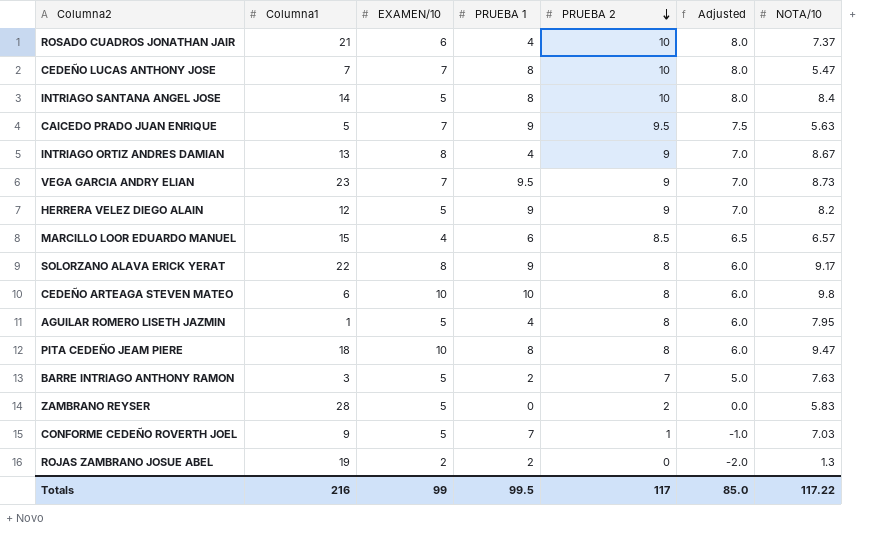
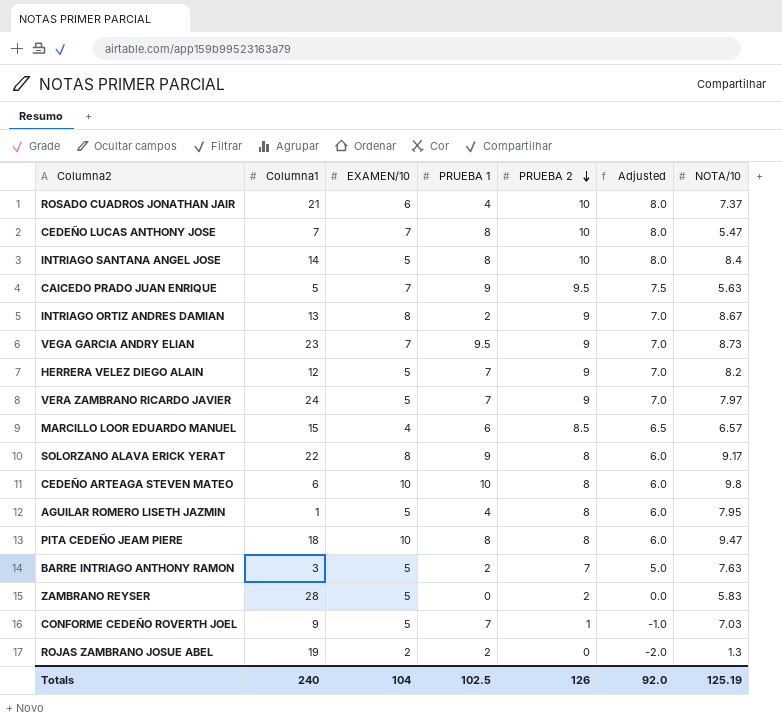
INTRIAGO ORTIZ ANDRES DAMIAN | PRUEBA 1: 4 -> 2
HERRERA VELEZ DIEGO ALAIN | PRUEBA 1: 9 -> 7
row VERA ZAMBRANO RICARDO JAVIER: none -> 24 | 5 | 7 | 9 | 7.0 | 7.97
Totals | Columna1: 216 -> 240
Totals | EXAMEN/10: 99 -> 104
Totals | PRUEBA 1: 99.5 -> 102.5
Totals | PRUEBA 2: 117 -> 126
Totals | Adjusted: 85.0 -> 92.0
Totals | NOTA/10: 117.22 -> 125.19

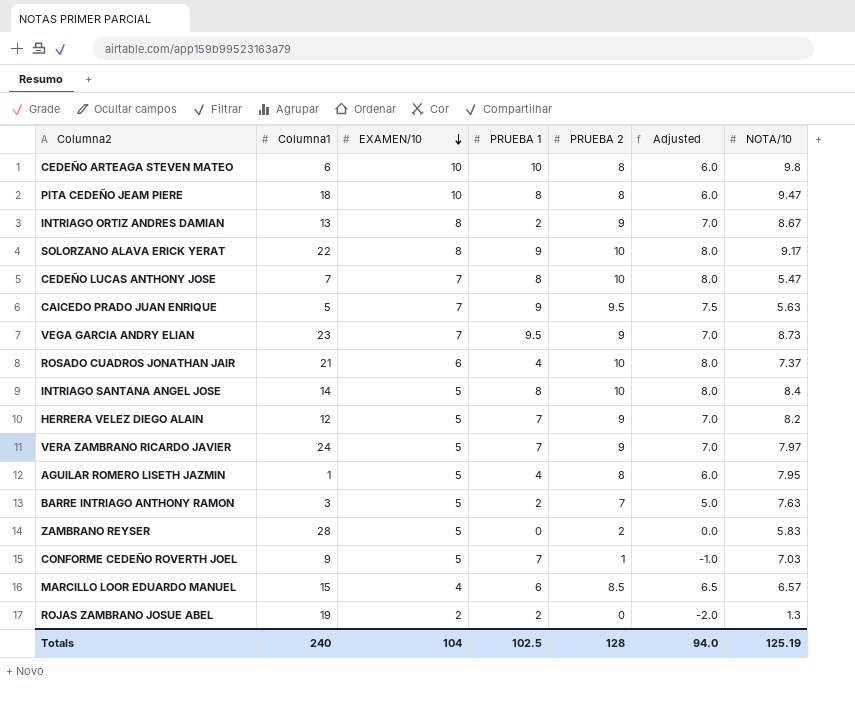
row order: PRUEBA 2 descending -> EXAMEN/10 descending
SOLORZANO ALAVA ERICK YERAT | PRUEBA 2: 8 -> 10
SOLORZANO ALAVA ERICK YERAT | Adjusted: 6.0 -> 8.0
Totals | PRUEBA 2: 126 -> 128
Totals | Adjusted: 92.0 -> 94.0

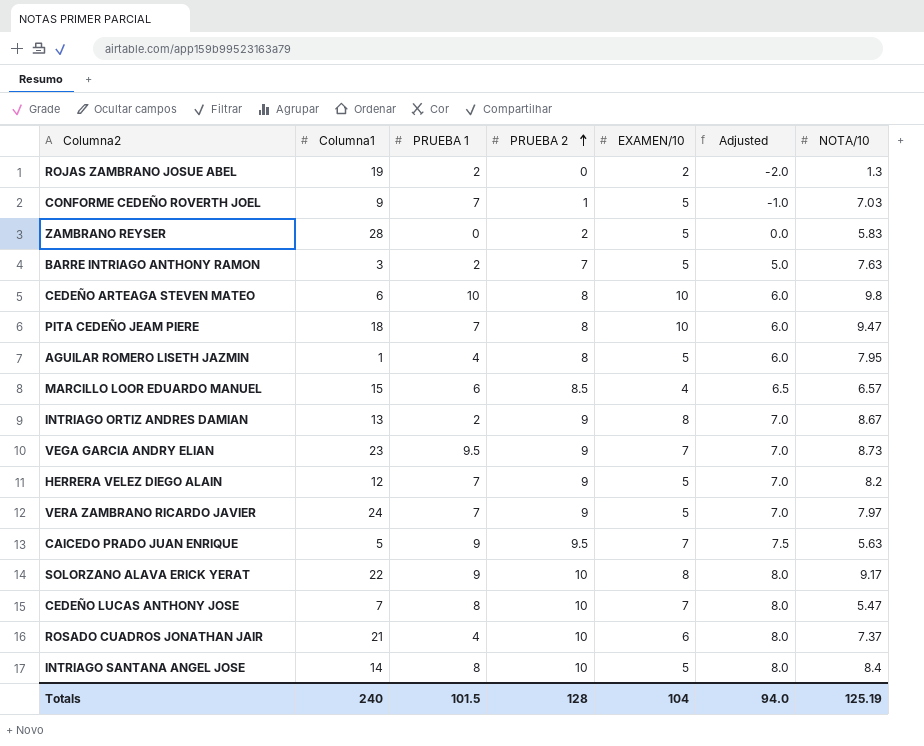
row order: EXAMEN/10 descending -> PRUEBA 2 ascending
column EXAMEN/10 | position: 3 -> 5
PITA CEDEÑO JEAM PIERE | PRUEBA 1: 8 -> 7
Totals | PRUEBA 1: 102.5 -> 101.5

